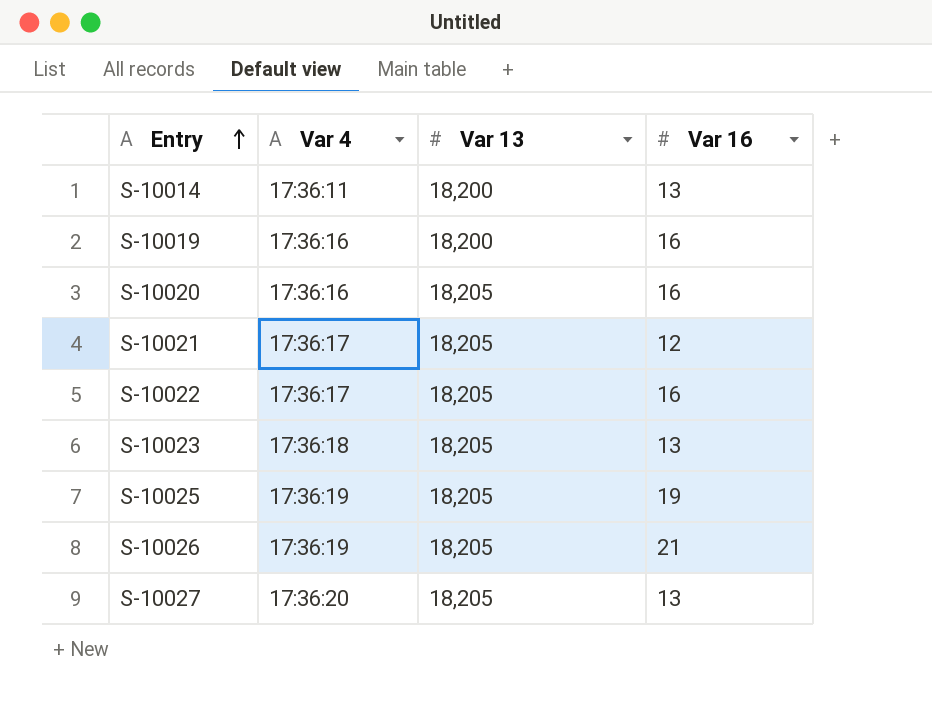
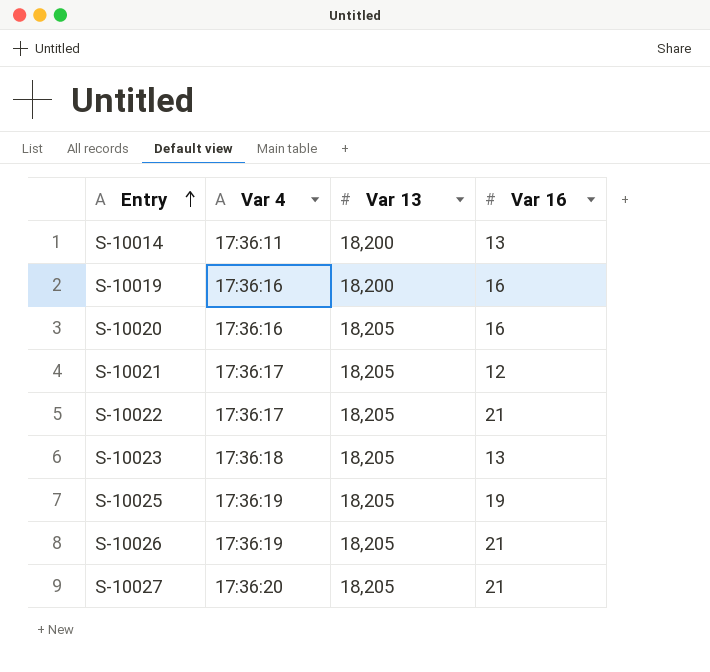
S-10022 | Var 16: 16 -> 21
S-10027 | Var 16: 13 -> 21

